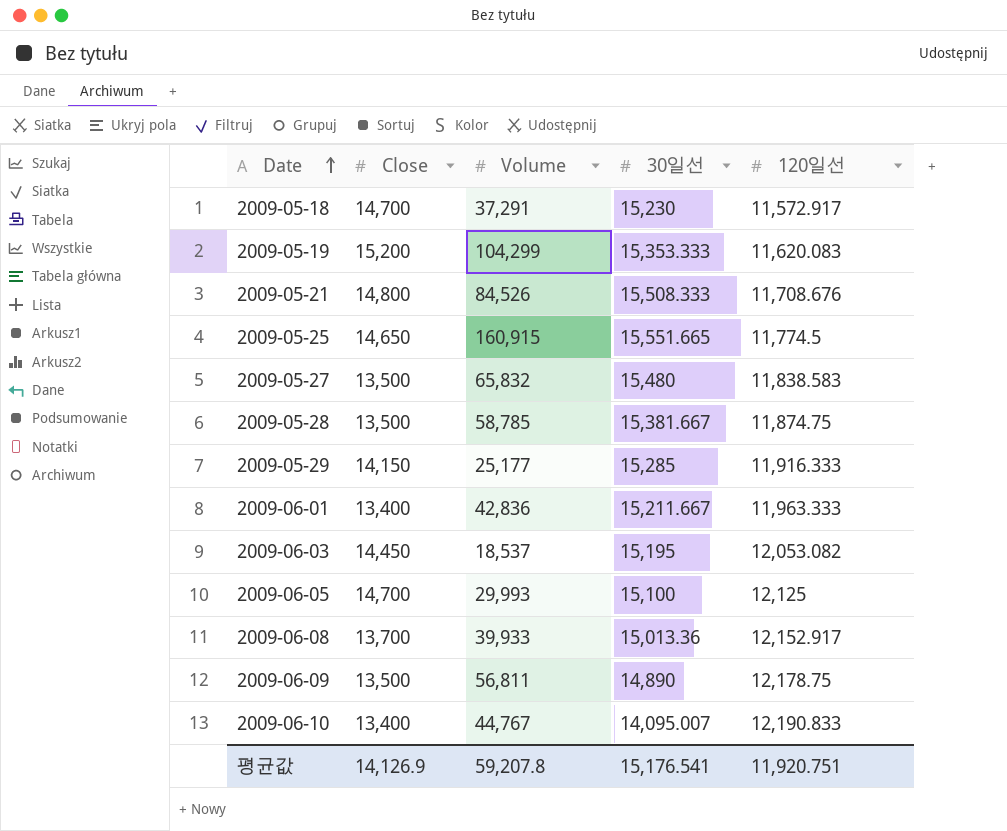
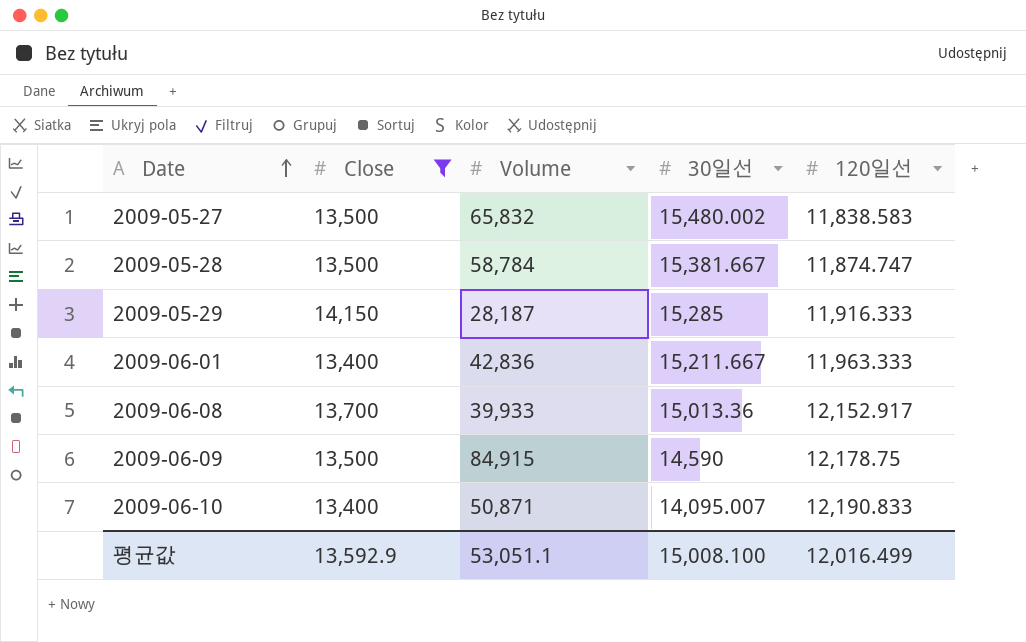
filter: none -> Close <= 14,150
2009-05-27 | 30일선: 15,480 -> 15,480.002
2009-05-28 | Volume: 58,785 -> 58,784
2009-05-28 | 120일선: 11,874.75 -> 11,874.747
2009-05-29 | Volume: 25,177 -> 28,187
2009-06-09 | Volume: 56,811 -> 84,915
2009-06-09 | 30일선: 14,890 -> 14,590
2009-06-10 | Volume: 44,767 -> 50,871
평균값 | Close: 14,126.9 -> 13,592.9
평균값 | Volume: 59,207.8 -> 53,051.1
평균값 | 30일선: 15,176.541 -> 15,008.100
평균값 | 120일선: 11,920.751 -> 12,016.499

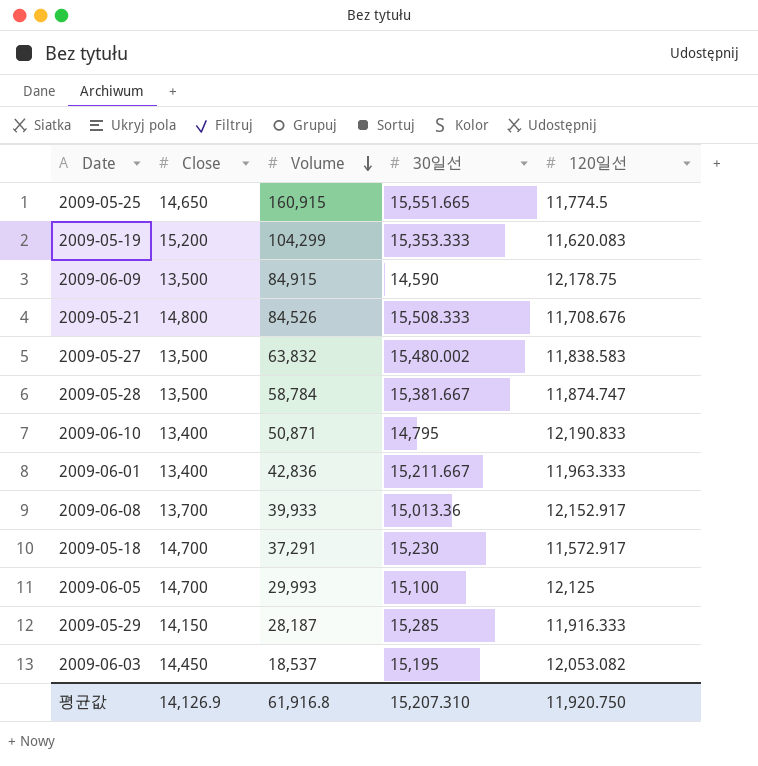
filter: Close <= 14,150 -> none
row order: Date ascending -> Volume descending
2009-05-27 | Volume: 65,832 -> 63,832
2009-06-10 | 30일선: 14,095.007 -> 14,795
평균값 | Close: 13,592.9 -> 14,126.9
평균값 | Volume: 53,051.1 -> 61,916.8
평균값 | 30일선: 15,008.100 -> 15,207.310
평균값 | 120일선: 12,016.499 -> 11,920.750

